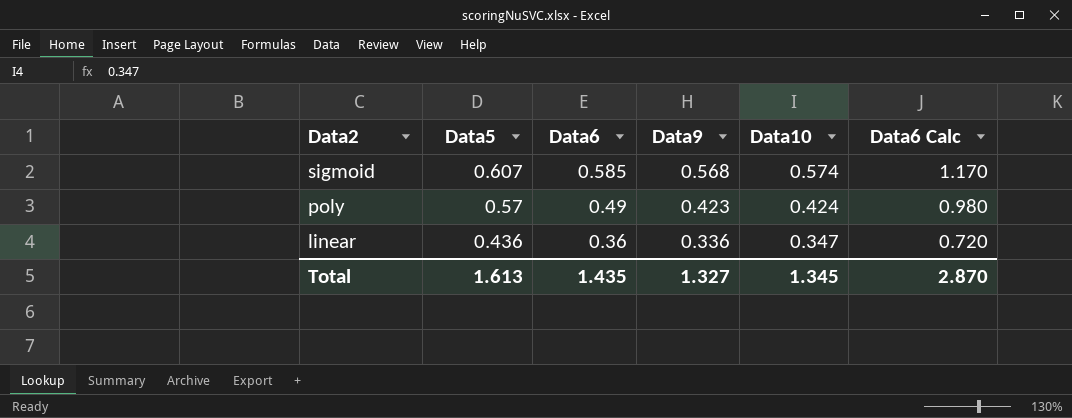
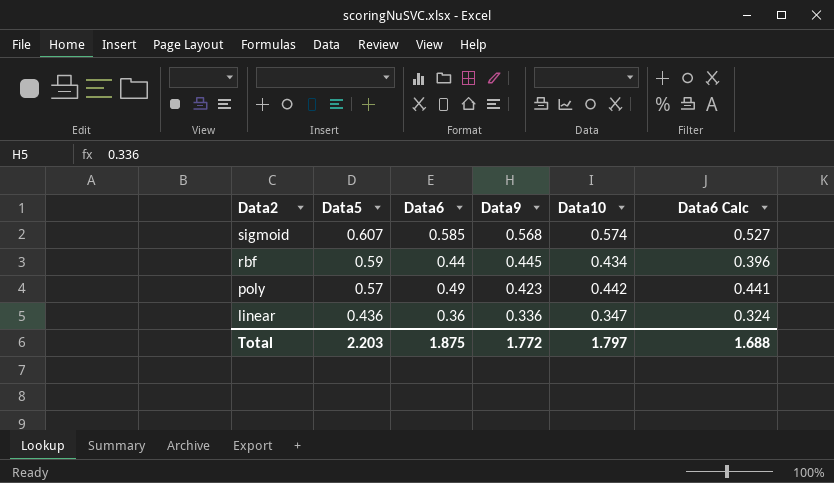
column Data6 Calc | formula: [Data6] * 2 -> [Data6] * 0.9
row rbf: none -> 0.59 | 0.44 | 0.445 | 0.434 | 0.396
poly | Data10: 0.424 -> 0.442
Total | Data5: 1.613 -> 2.203
Total | Data6: 1.435 -> 1.875
Total | Data9: 1.327 -> 1.772
Total | Data10: 1.345 -> 1.797
Total | Data6 Calc: 2.870 -> 1.688

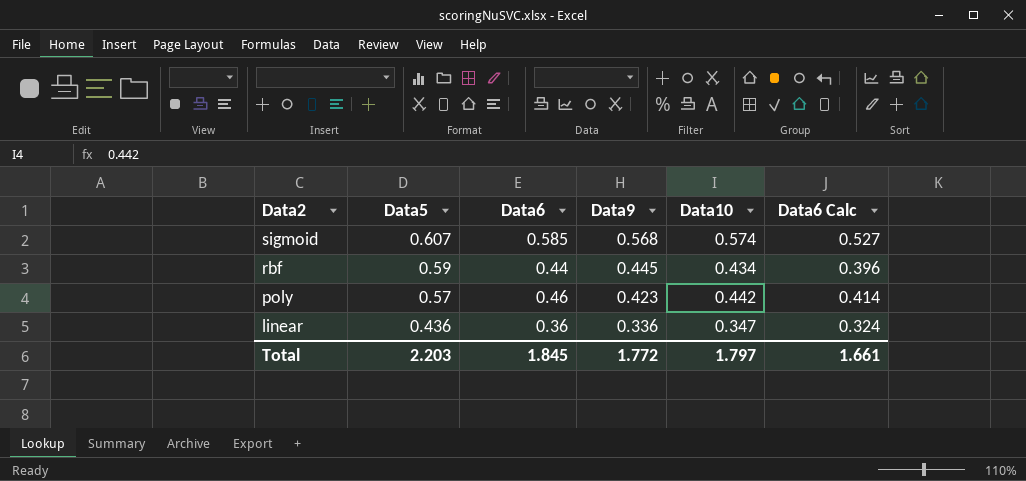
poly | Data6: 0.49 -> 0.46
poly | Data6 Calc: 0.441 -> 0.414
Total | Data6: 1.875 -> 1.845
Total | Data6 Calc: 1.688 -> 1.661

